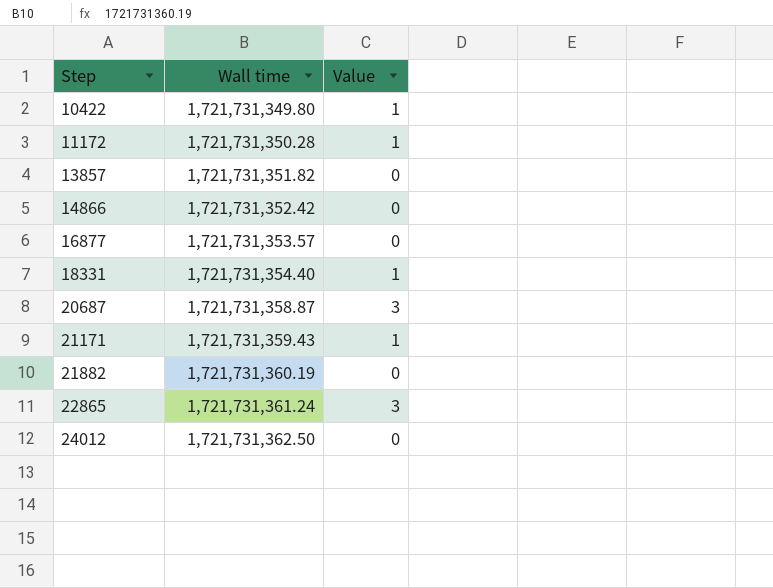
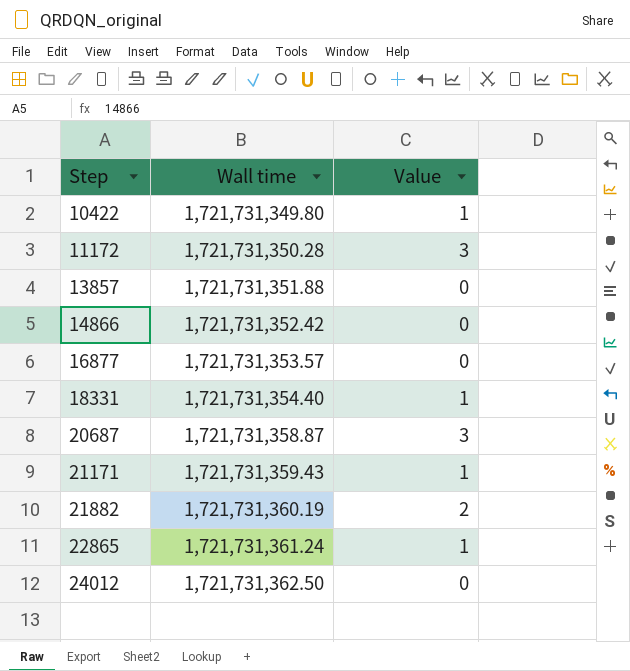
11172 | Value: 1 -> 3
13857 | Wall time: 1,721,731,351.82 -> 1,721,731,351.88
21882 | Value: 0 -> 2
22865 | Value: 3 -> 1

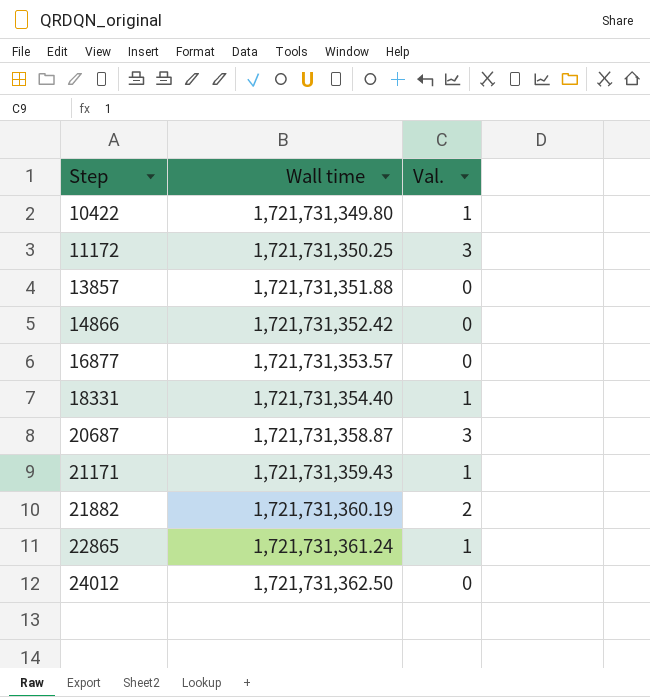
column name: Value -> Val.
11172 | Wall time: 1,721,731,350.28 -> 1,721,731,350.25

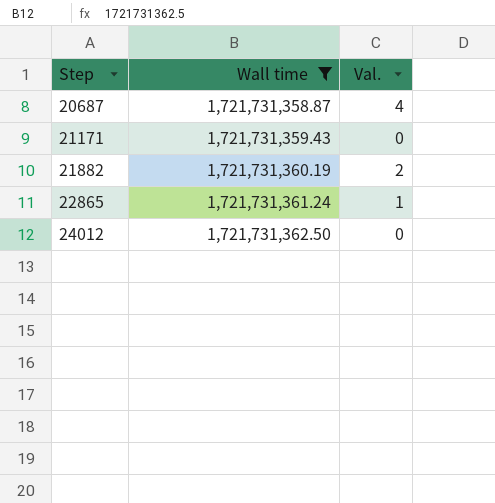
filter: none -> Wall time >= 1,721,731,358.87
20687 | Val.: 3 -> 4
21171 | Val.: 1 -> 0

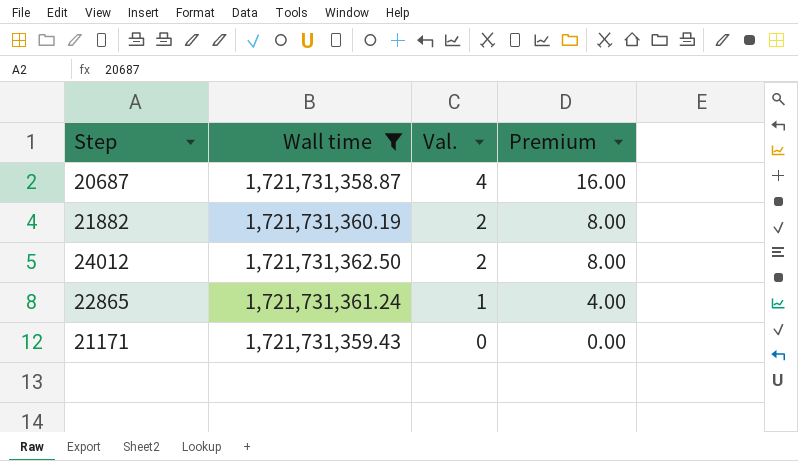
row order: Step ascending -> Val. descending
column Premium | formula: none -> [Val.] * 4
24012 | Val.: 0 -> 2

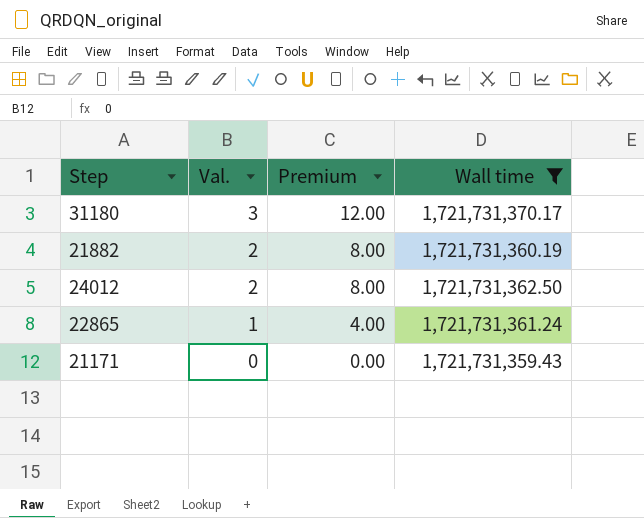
column Wall time | position: 2 -> 4
row 20687: 1,721,731,358.87 | 4 | 16.00 -> none
row 31180: none -> 3 | 12.00 | 1,721,731,370.17

